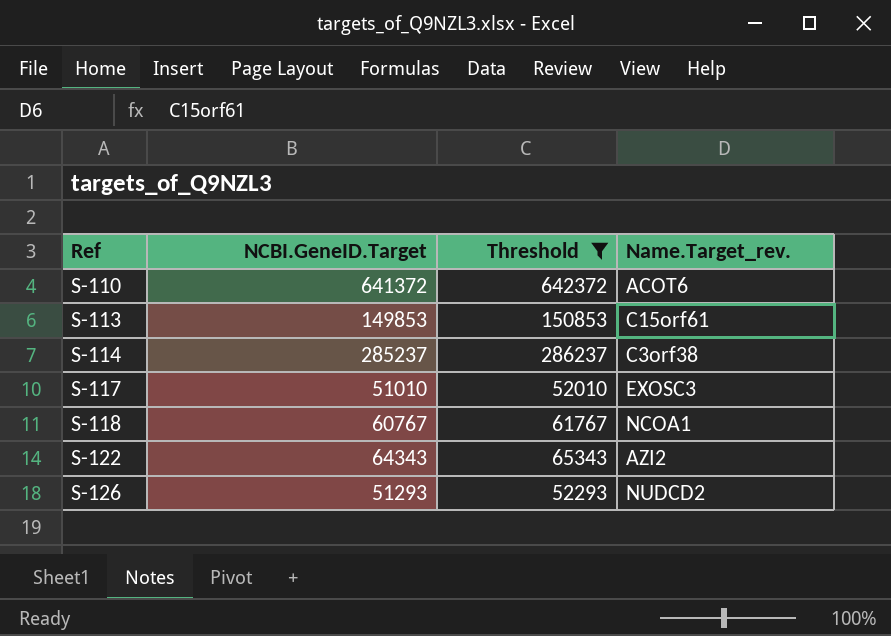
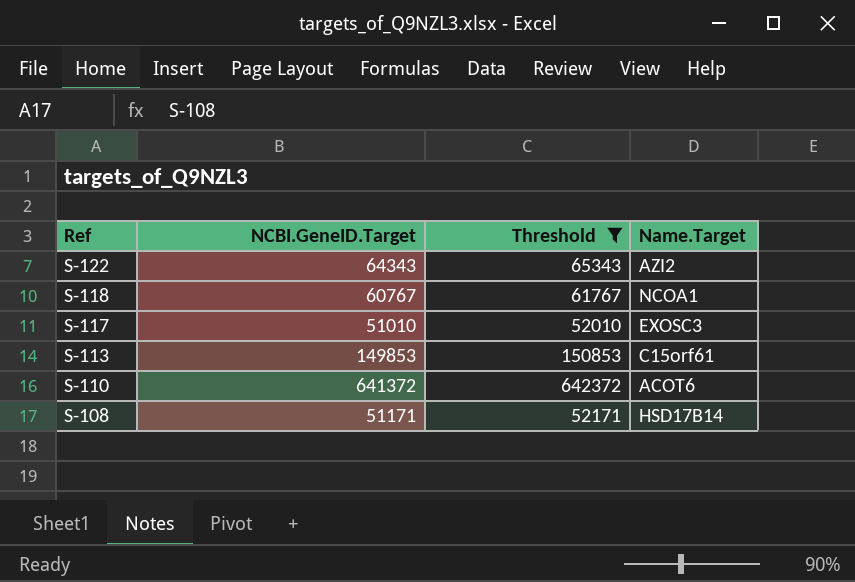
row order: Ref ascending -> Ref descending
column name: Name.Target_rev. -> Name.Target
row S-114: 285237 | 286237 | C3orf38 -> none
row S-126: 51293 | 52293 | NUDCD2 -> none
row S-108: none -> 51171 | 52171 | HSD17B14

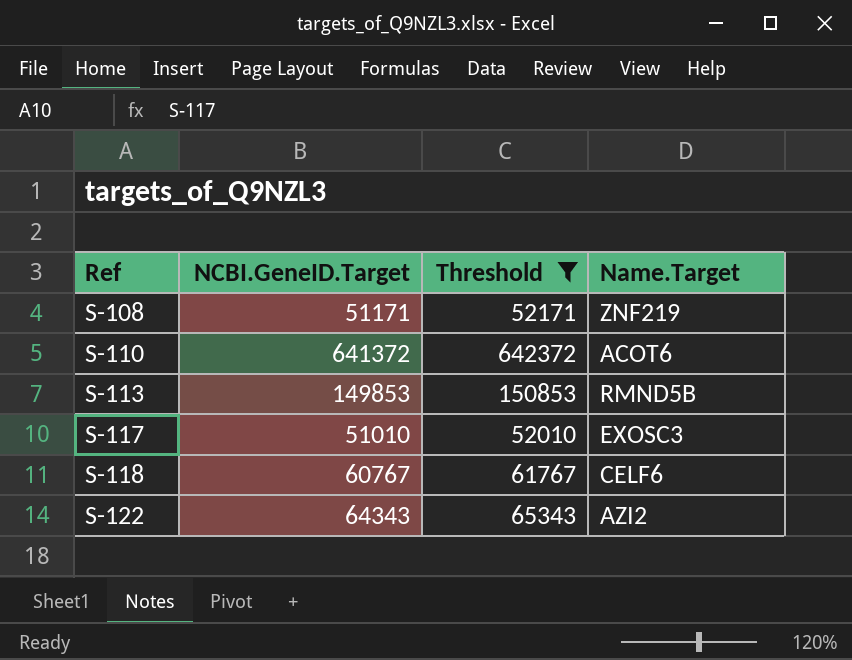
row order: Ref descending -> Ref ascending
S-108 | Name.Target: HSD17B14 -> ZNF219
S-113 | Name.Target: C15orf61 -> RMND5B
S-118 | Name.Target: NCOA1 -> CELF6

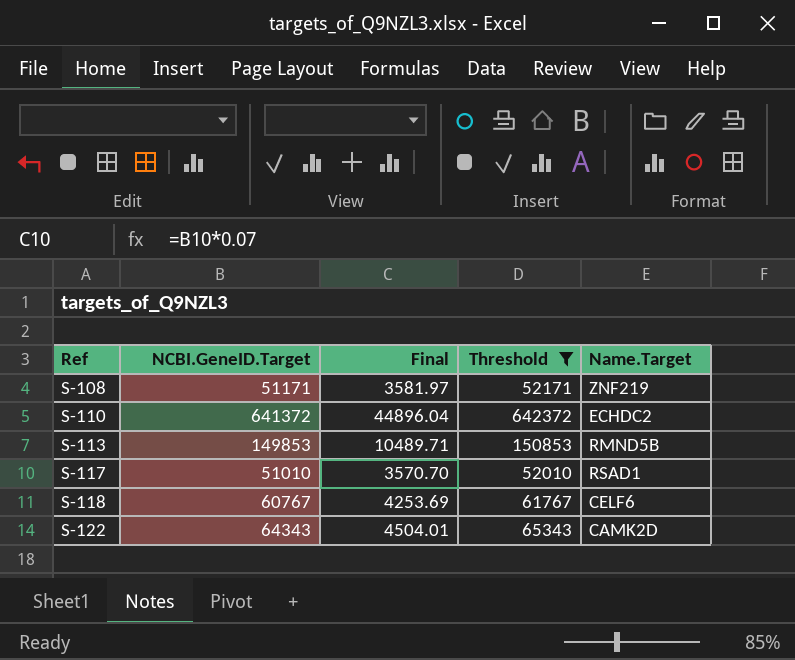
column Final | formula: none -> [NCBI.GeneID.Target] * 0.07
S-110 | Name.Target: ACOT6 -> ECHDC2
S-117 | Name.Target: EXOSC3 -> RSAD1
S-122 | Name.Target: AZI2 -> CAMK2D

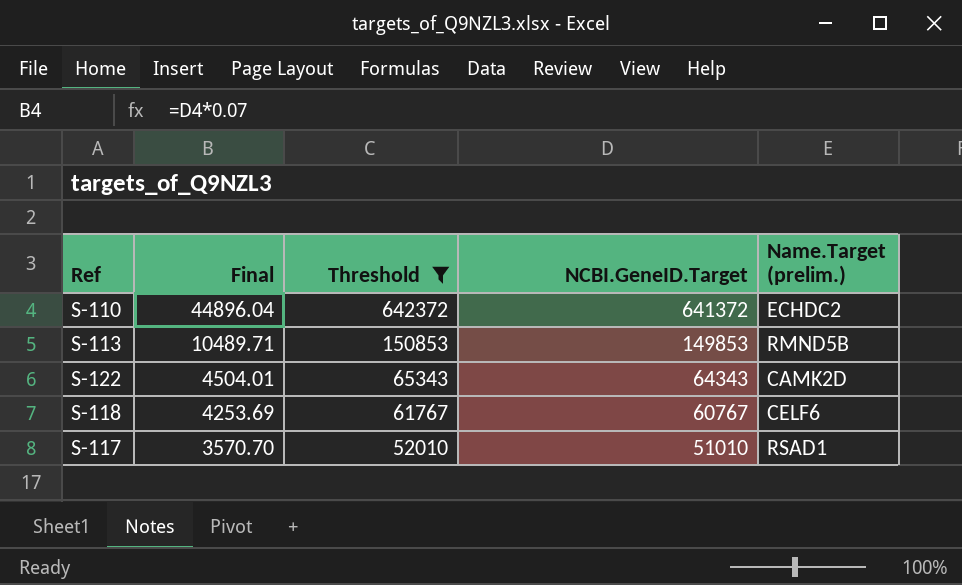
row order: Ref ascending -> Final descending
column NCBI.GeneID.Target | position: 2 -> 4
column name: Name.Target -> Name.Target (prelim.)
row S-108: 51171 | 3581.97 | 52171 | ZNF219 -> none

